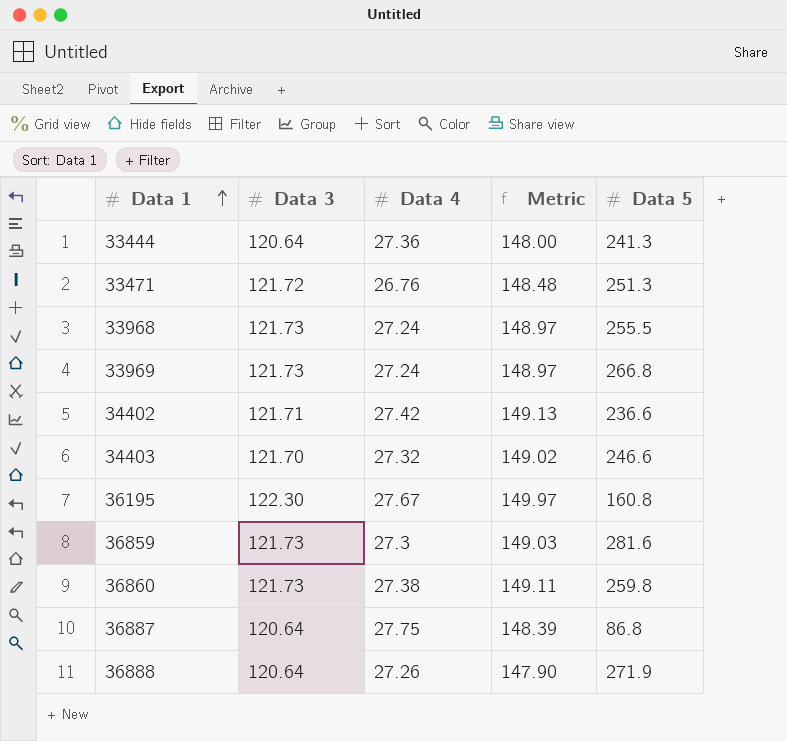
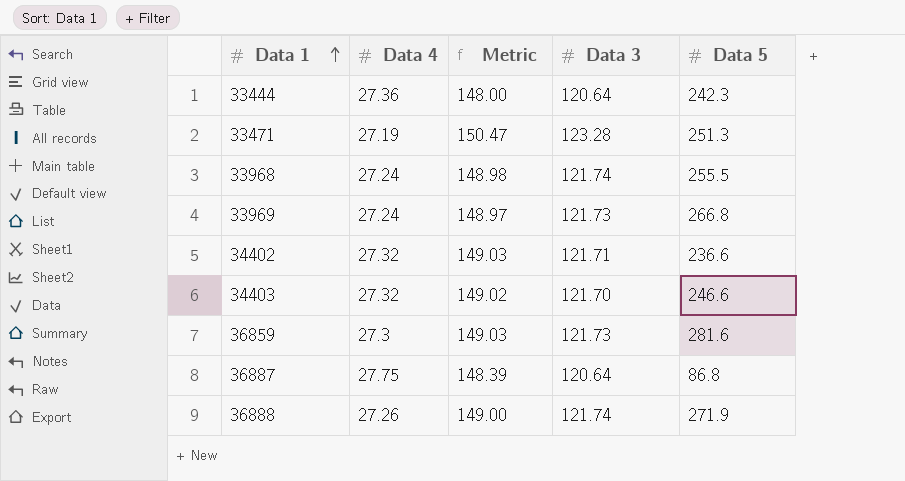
column Data 3 | position: 2 -> 4
row 36195: 122.30 | 27.67 | 149.97 | 160.8 -> none
row 36860: 121.73 | 27.38 | 149.11 | 259.8 -> none
33444 | Data 5: 241.3 -> 242.3
33471 | Data 4: 26.76 -> 27.19
33471 | Metric: 148.48 -> 150.47
33471 | Data 3: 121.72 -> 123.28
33968 | Metric: 148.97 -> 148.98
33968 | Data 3: 121.73 -> 121.74
34402 | Data 4: 27.42 -> 27.32
34402 | Metric: 149.13 -> 149.03
36888 | Metric: 147.90 -> 149.00
36888 | Data 3: 120.64 -> 121.74

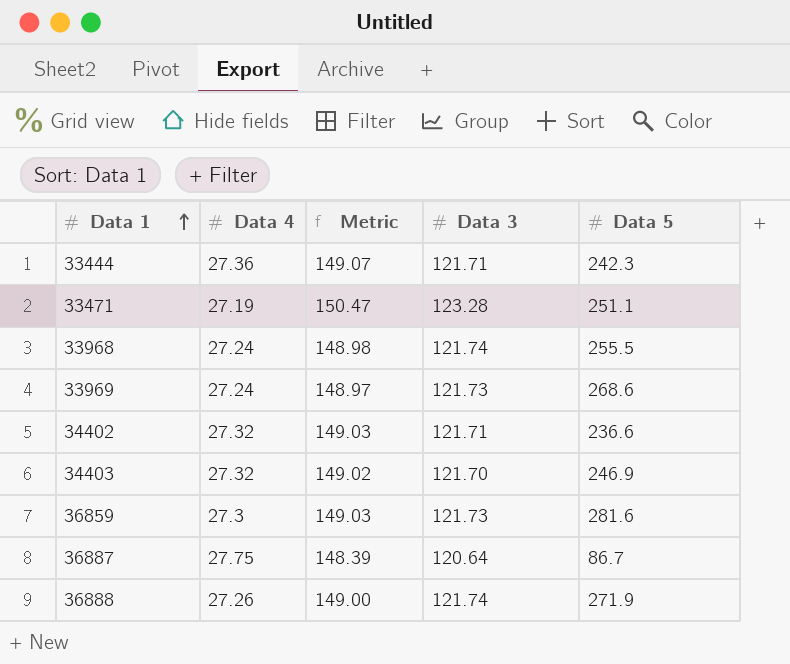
33444 | Metric: 148.00 -> 149.07
33444 | Data 3: 120.64 -> 121.71
33471 | Data 5: 251.3 -> 251.1
33969 | Data 5: 266.8 -> 268.6
34403 | Data 5: 246.6 -> 246.9
36887 | Data 5: 86.8 -> 86.7

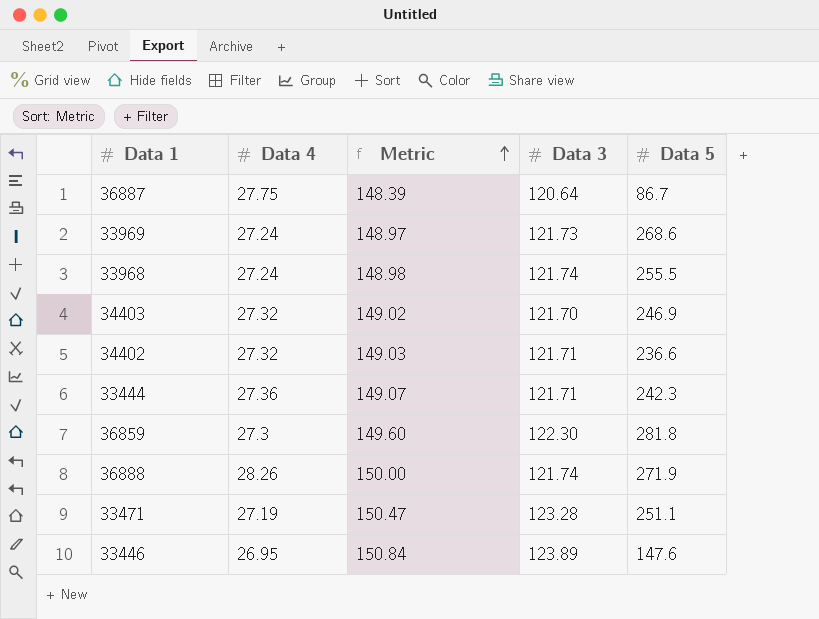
row order: Data 1 ascending -> Metric ascending
36859 | Metric: 149.03 -> 149.60
36859 | Data 3: 121.73 -> 122.30
36859 | Data 5: 281.6 -> 281.8
36888 | Data 4: 27.26 -> 28.26
36888 | Metric: 149.00 -> 150.00
row 33446: none -> 26.95 | 150.84 | 123.89 | 147.6

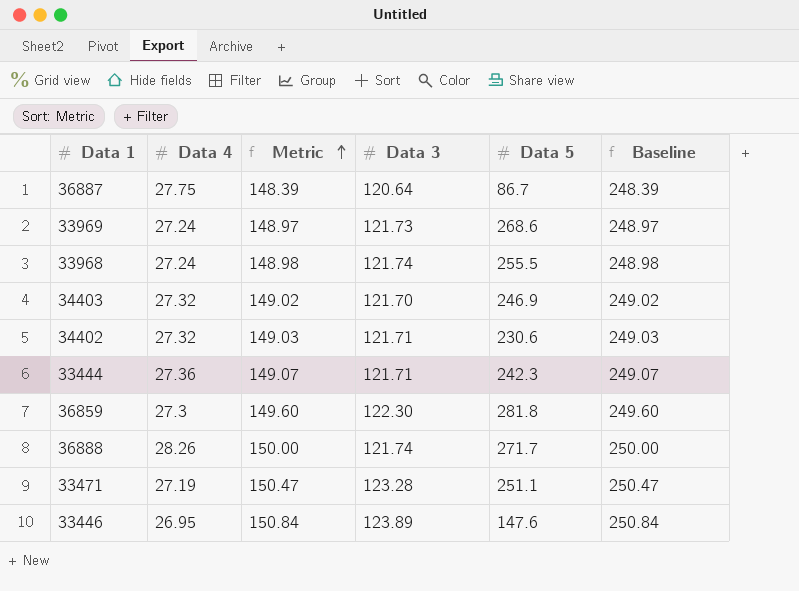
column Baseline | formula: none -> [Metric] + 100
34402 | Data 5: 236.6 -> 230.6
36888 | Data 5: 271.9 -> 271.7

